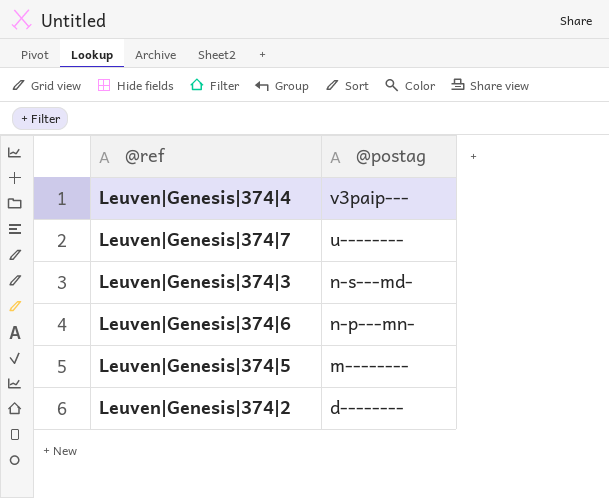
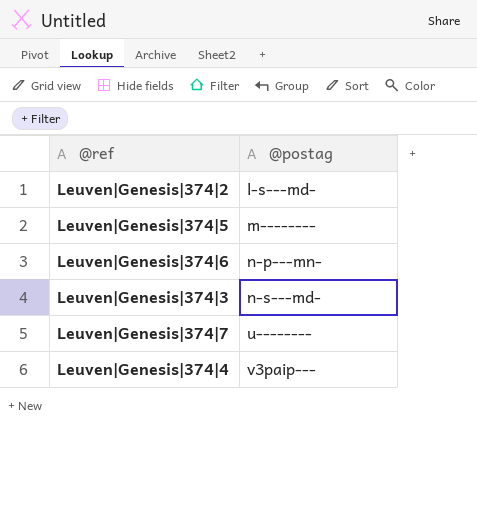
row order: @postag descending -> @postag ascending
Leuven|Genesis|374|2 | @postag: d-------- -> l-s---md-

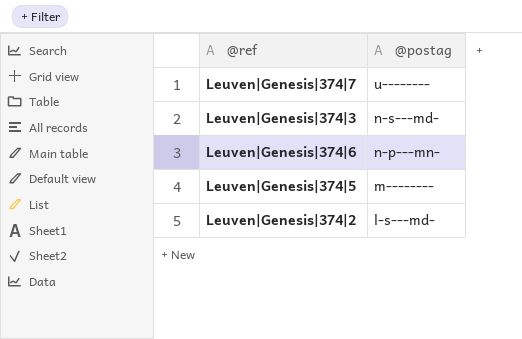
row order: @postag ascending -> @postag descending
row Leuven|Genesis|374|4: v3paip--- -> none

